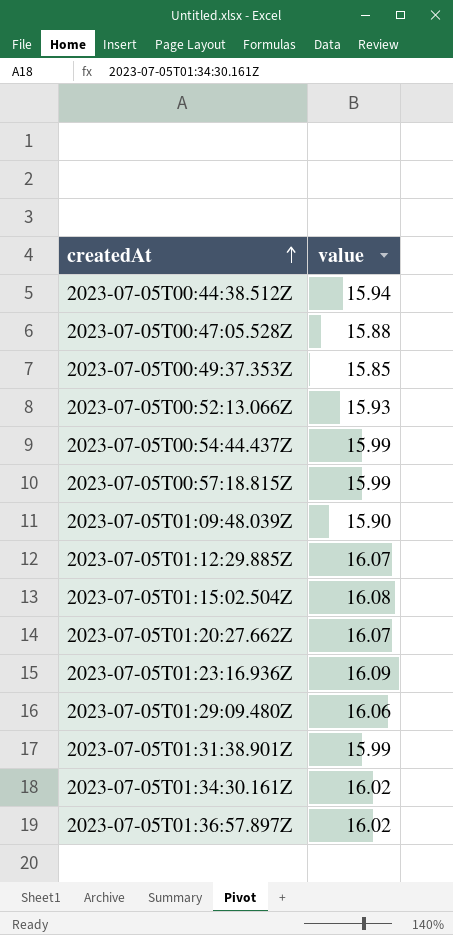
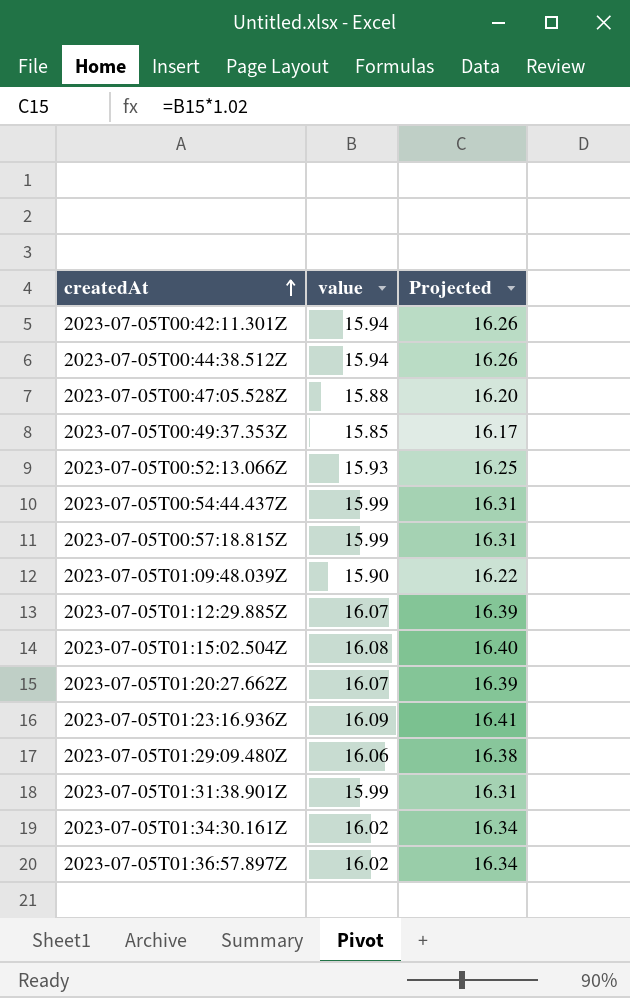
column Projected | formula: none -> [value] * 1.02
row 2023-07-05T00:42:11.301Z: none -> 15.94 | 16.26

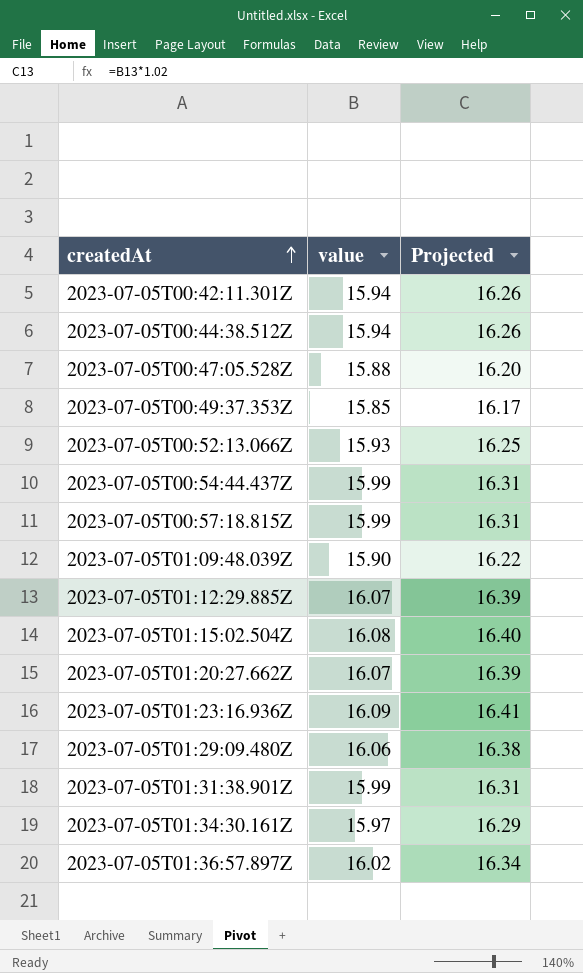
2023-07-05T01:34:30.161Z | value: 16.02 -> 15.97
2023-07-05T01:34:30.161Z | Projected: 16.34 -> 16.29

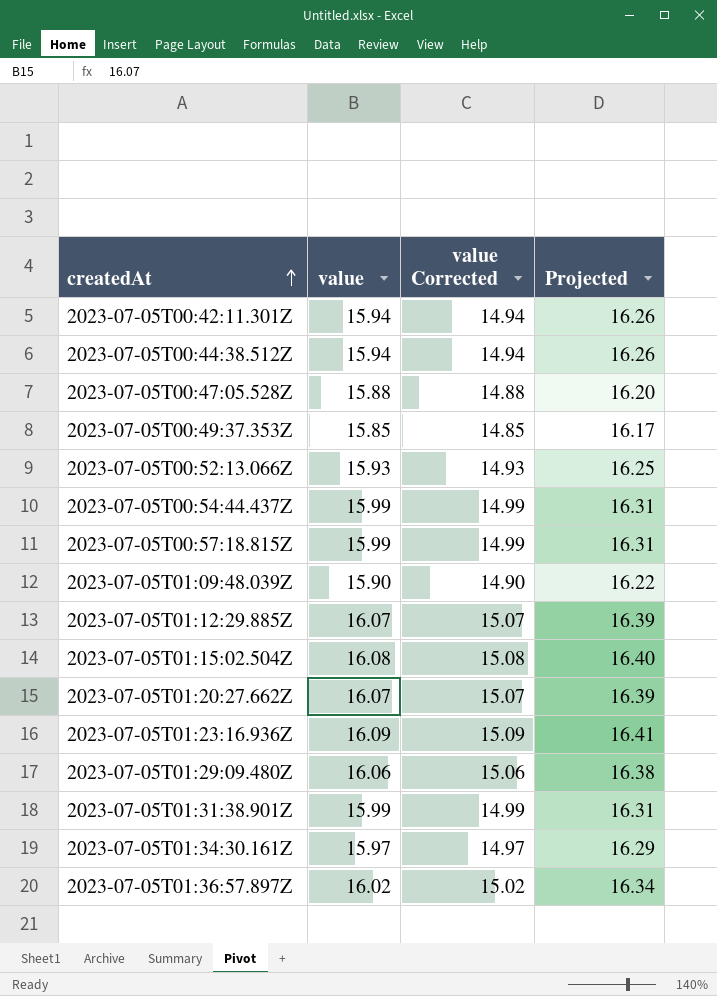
column value Corrected | formula: none -> [value] - 1

